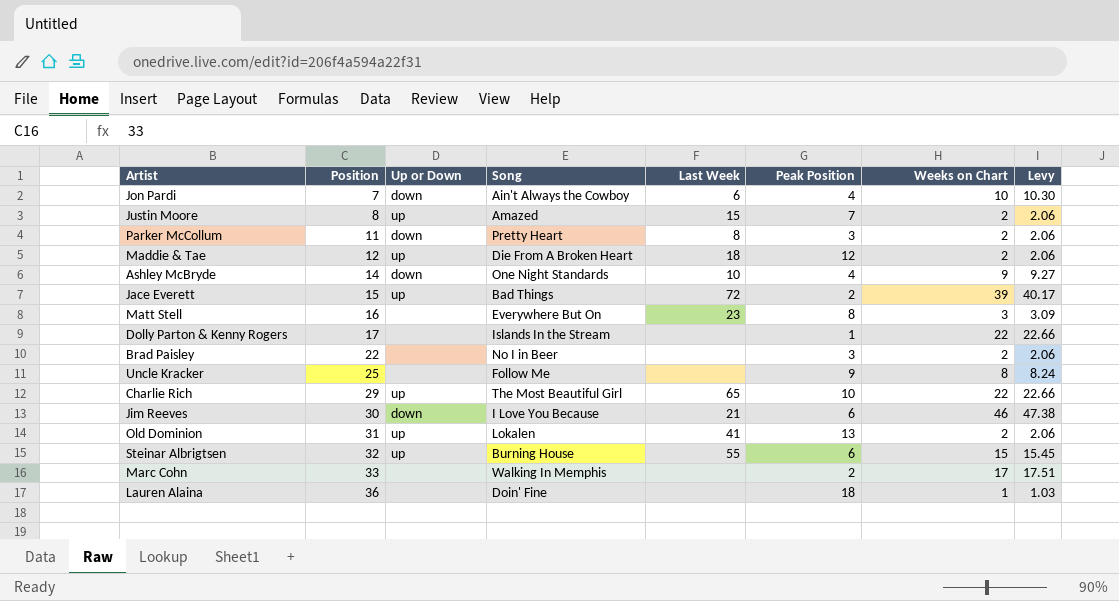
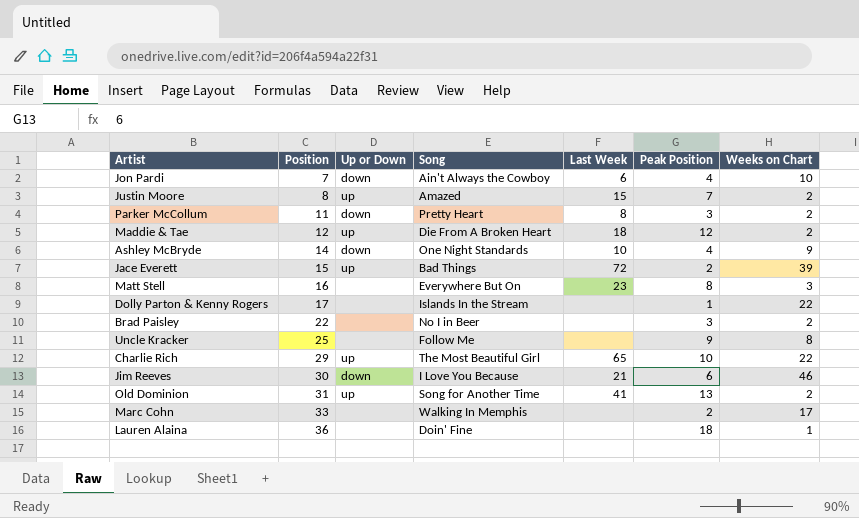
column Levy | formula: [Weeks on Chart] * 1.03 -> none
row Steinar Albrigtsen: 32 | up | Burning House | 55 | 6 | 15 | 15.45 -> none
Old Dominion | Song: Lokalen -> Song for Another Time

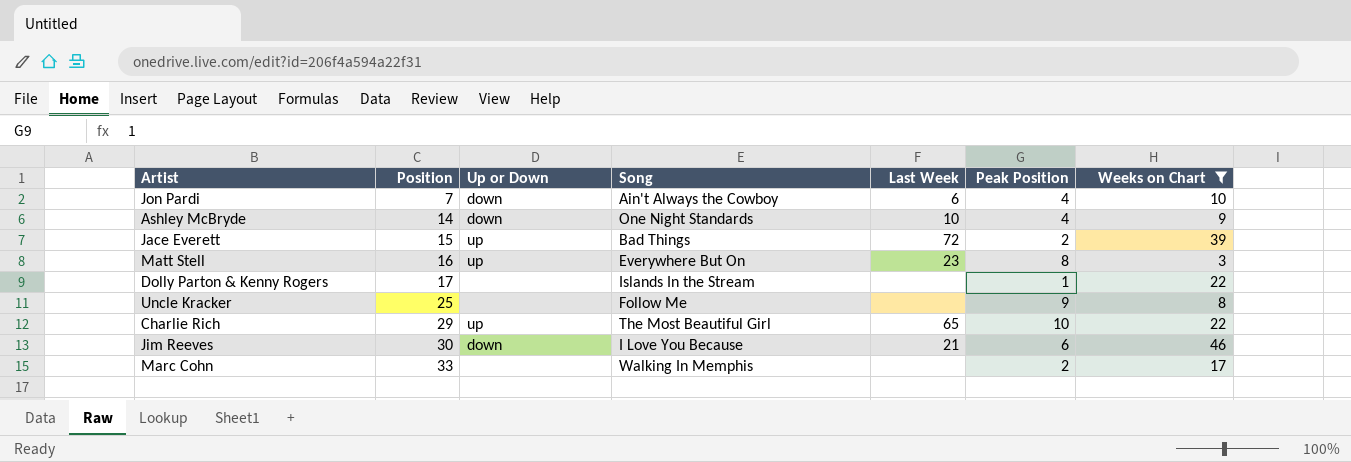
filter: none -> Weeks on Chart >= 3
Matt Stell | Up or Down: none -> up

